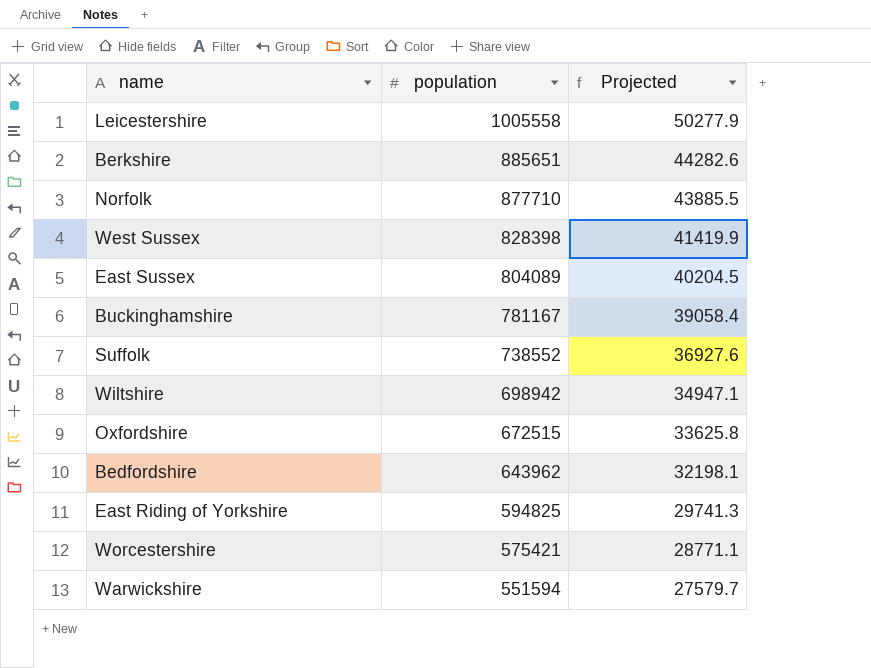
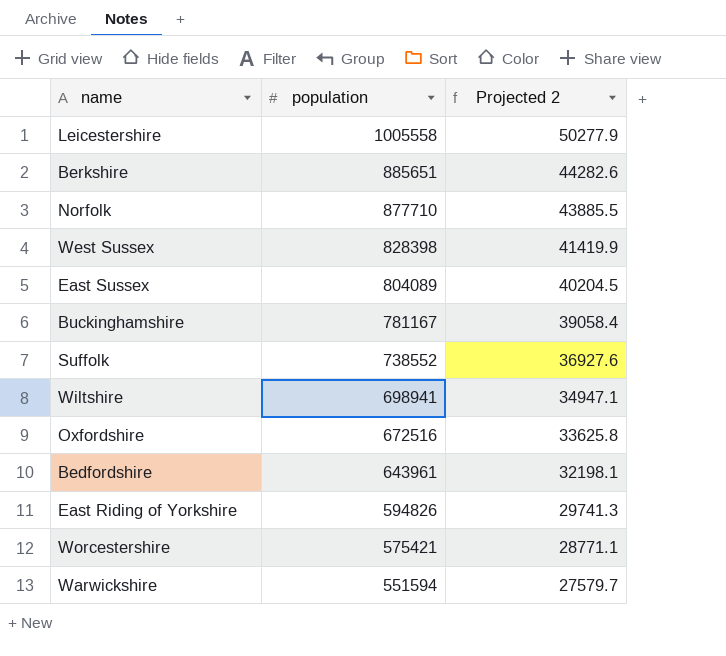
column name: Projected -> Projected 2
Wiltshire | population: 698942 -> 698941
Oxfordshire | population: 672515 -> 672516
Bedfordshire | population: 643962 -> 643961
East Riding of Yorkshire | population: 594825 -> 594826

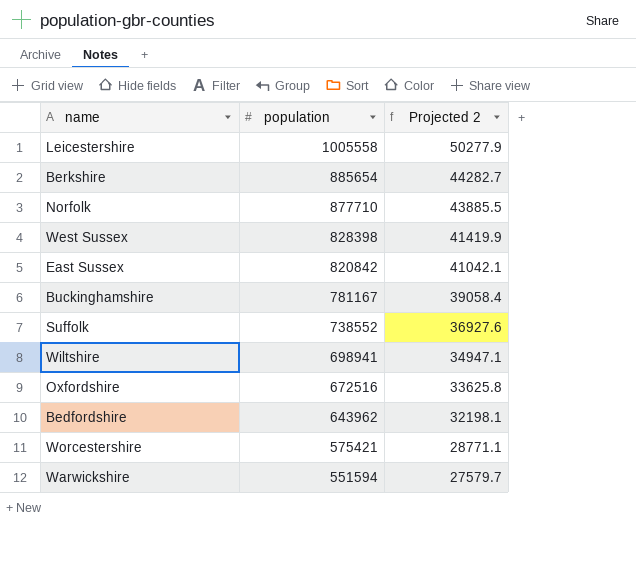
row East Riding of Yorkshire: 594826 | 29741.3 -> none
Berkshire | population: 885651 -> 885654
Berkshire | Projected 2: 44282.6 -> 44282.7
East Sussex | population: 804089 -> 820842
East Sussex | Projected 2: 40204.5 -> 41042.1
Bedfordshire | population: 643961 -> 643962

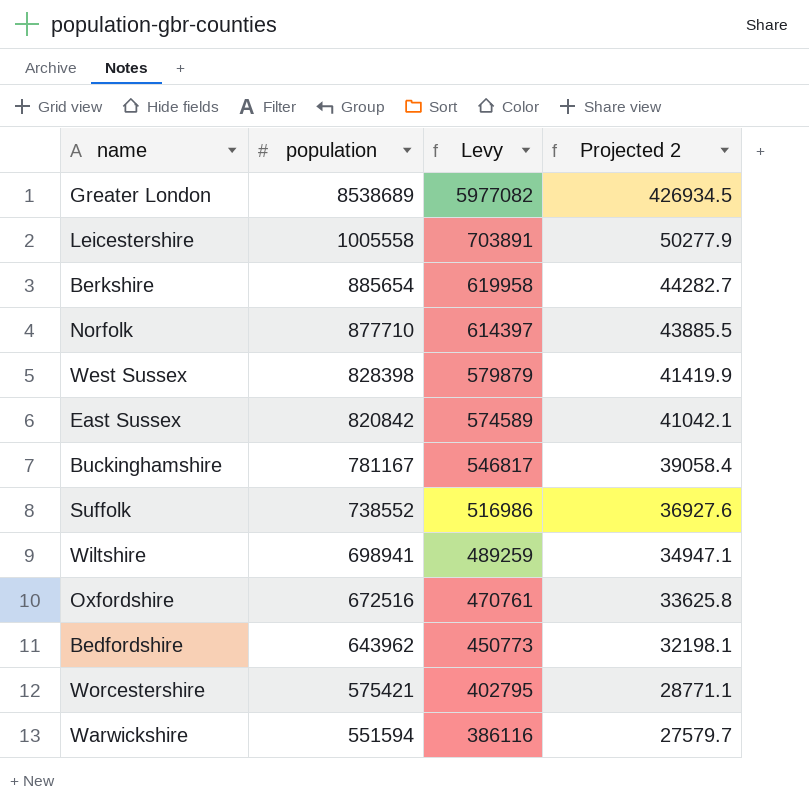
column Levy | formula: none -> [population] * 0.7
row Greater London: none -> 8538689 | 5977082 | 426934.5

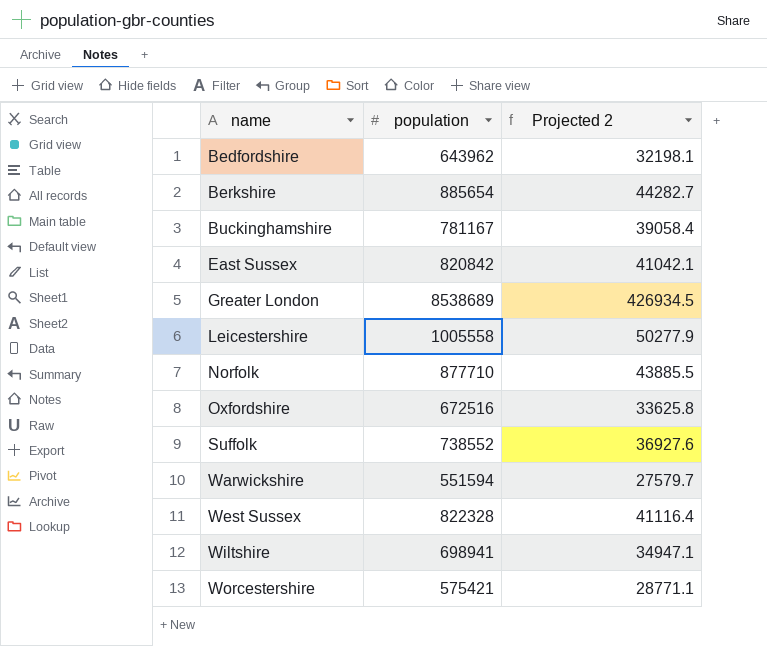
row order: population descending -> name ascending
column Levy | formula: [population] * 0.7 -> none
West Sussex | population: 828398 -> 822328
West Sussex | Projected 2: 41419.9 -> 41116.4

